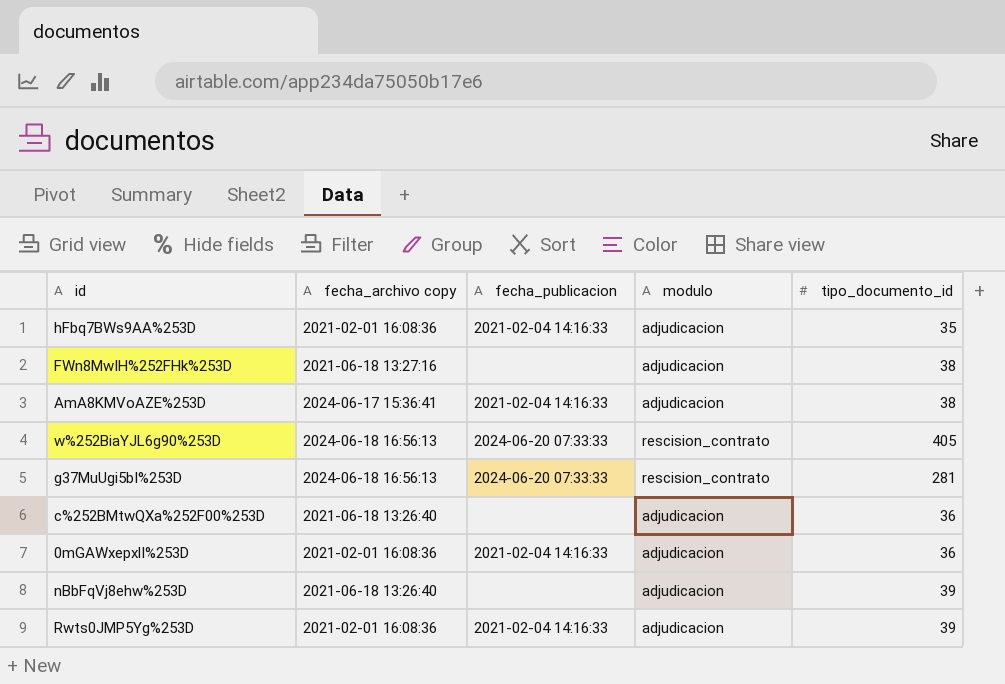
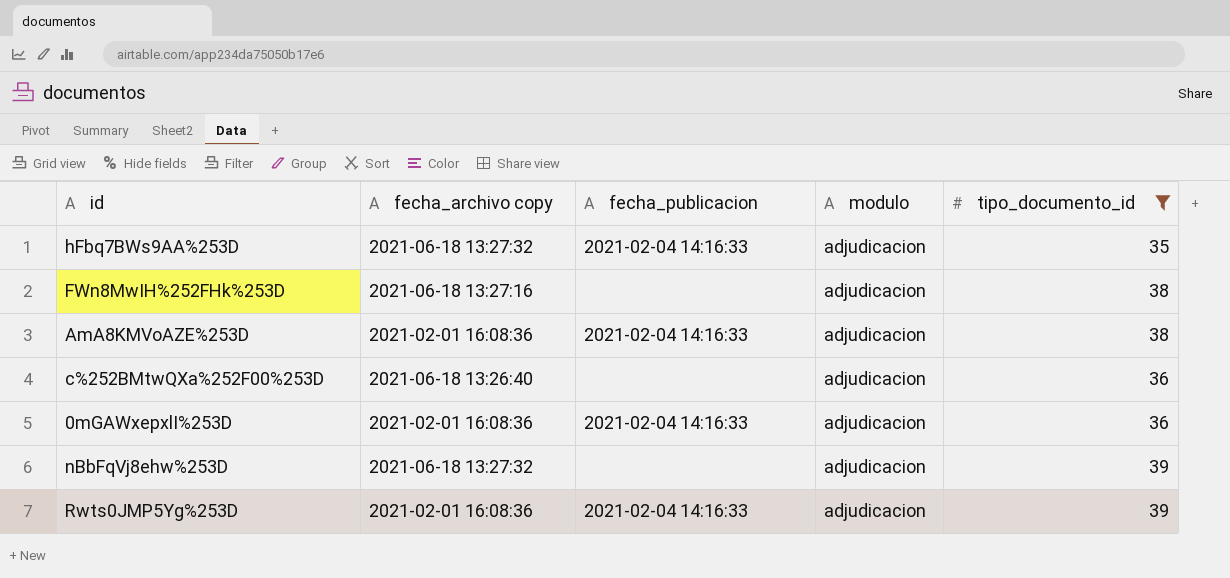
filter: none -> tipo_documento_id <= 39
hFbq7BWs9AA%253D | fecha_archivo copy: 2021-02-01 16:08:36 -> 2021-06-18 13:27:32
AmA8KMVoAZE%253D | fecha_archivo copy: 2024-06-17 15:36:41 -> 2021-02-01 16:08:36
nBbFqVj8ehw%253D | fecha_archivo copy: 2021-06-18 13:26:40 -> 2021-06-18 13:27:32

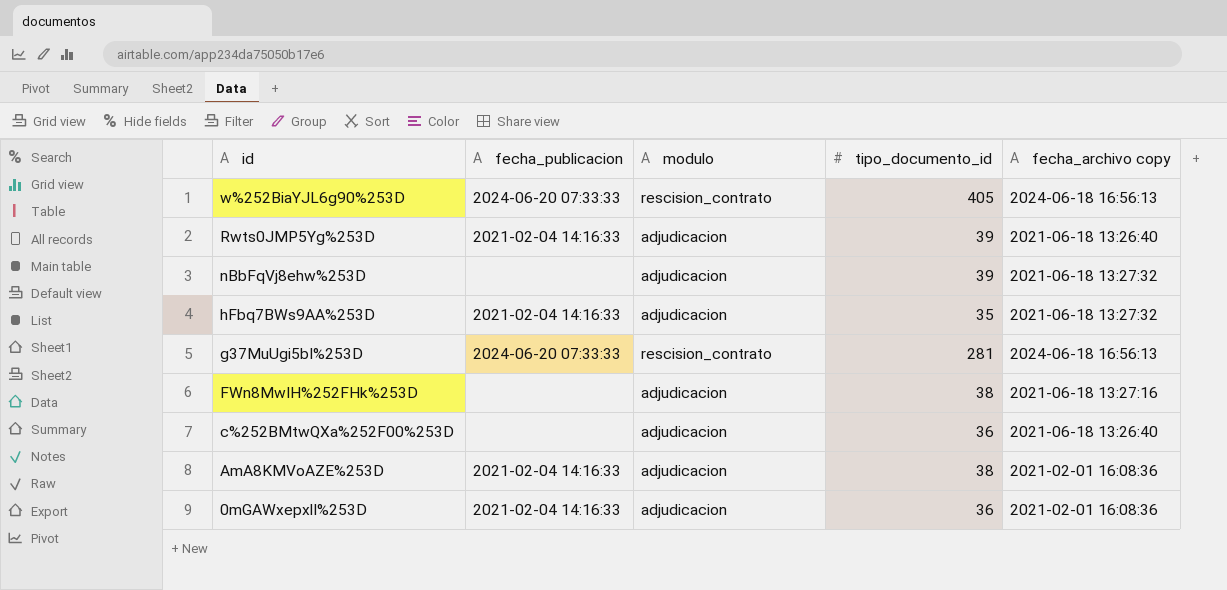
filter: tipo_documento_id <= 39 -> none
row order: none -> id descending
column fecha_archivo copy | position: 2 -> 5
Rwts0JMP5Yg%253D | fecha_archivo copy: 2021-02-01 16:08:36 -> 2021-06-18 13:26:40

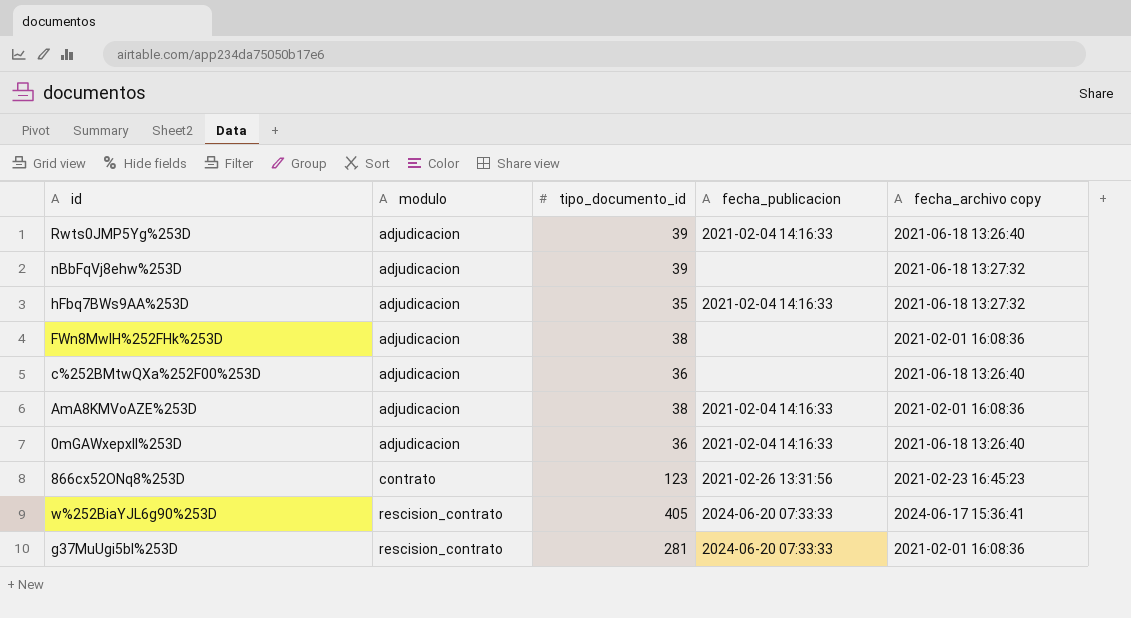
row order: id descending -> modulo ascending
column fecha_publicacion | position: 2 -> 4
FWn8MwIH%252FHk%253D | fecha_archivo copy: 2021-06-18 13:27:16 -> 2021-02-01 16:08:36
0mGAWxepxlI%253D | fecha_archivo copy: 2021-02-01 16:08:36 -> 2021-06-18 13:26:40
row 866cx52ONq8%253D: none -> contrato | 123 | 2021-02-26 13:31:56 | 2021-02-23 16:45:23
w%252BiaYJL6g90%253D | fecha_archivo copy: 2024-06-18 16:56:13 -> 2024-06-17 15:36:41
g37MuUgi5bI%253D | fecha_archivo copy: 2024-06-18 16:56:13 -> 2021-02-01 16:08:36

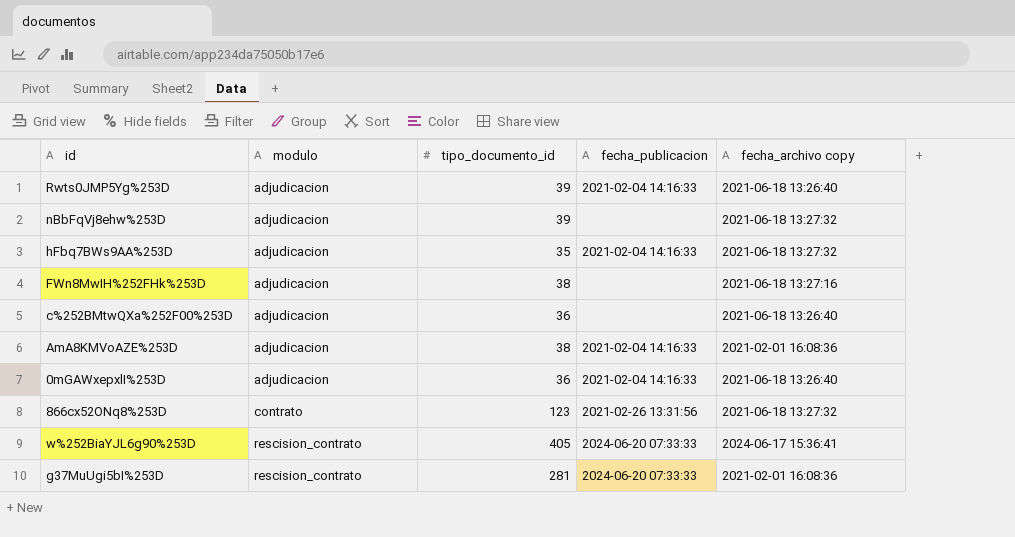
FWn8MwIH%252FHk%253D | fecha_archivo copy: 2021-02-01 16:08:36 -> 2021-06-18 13:27:16
866cx52ONq8%253D | fecha_archivo copy: 2021-02-23 16:45:23 -> 2021-06-18 13:27:32

